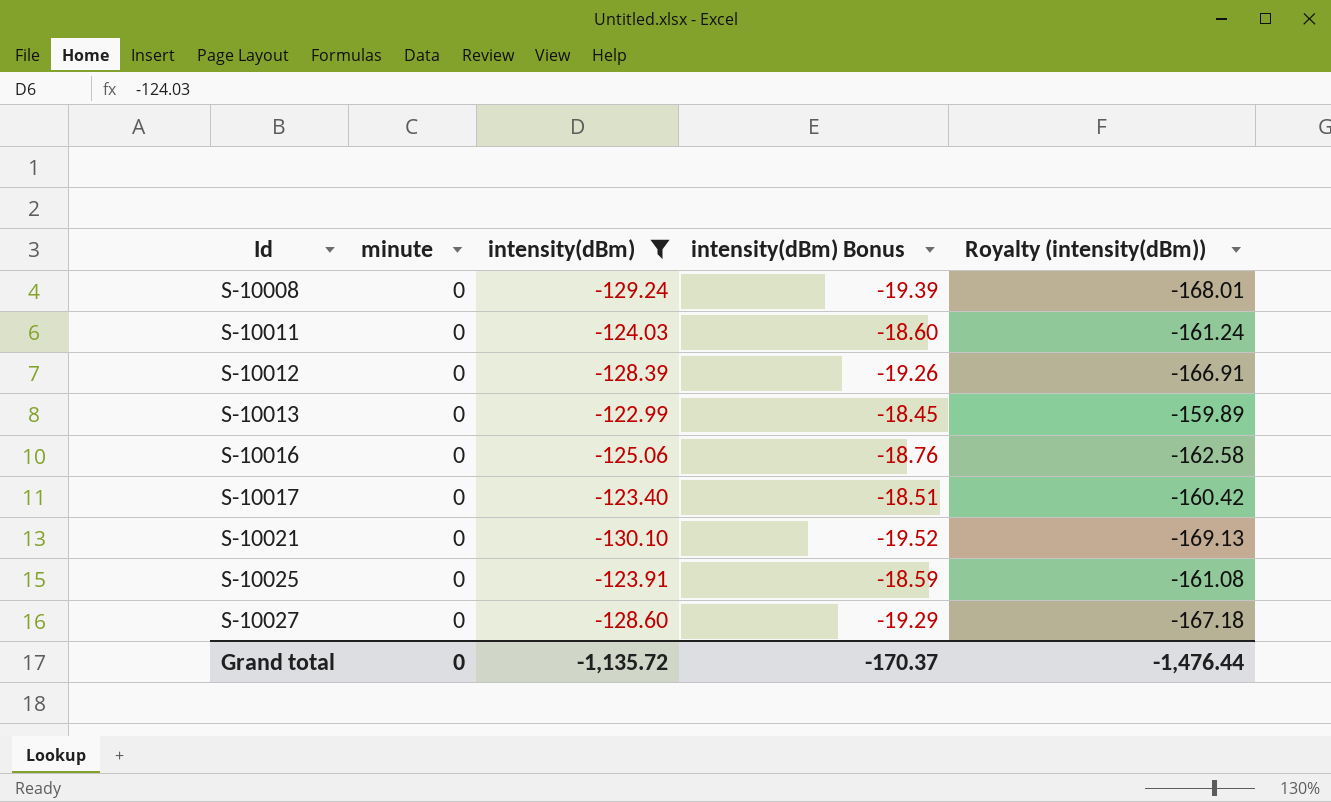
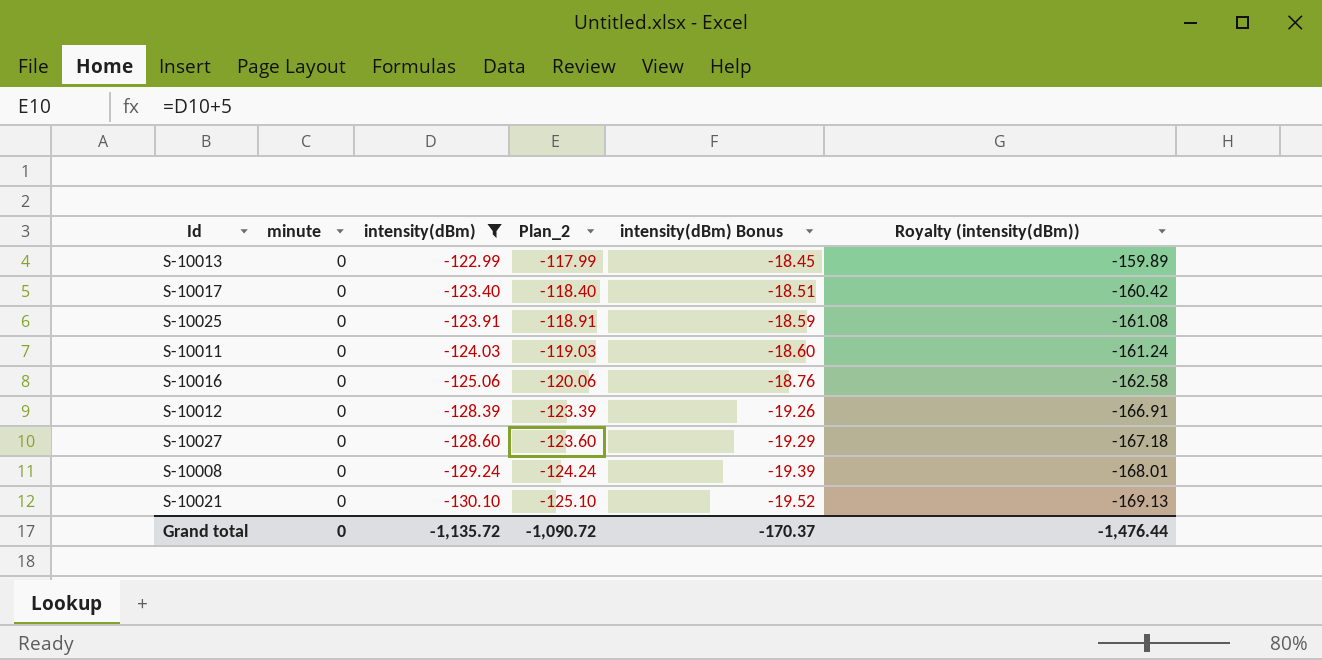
row order: Id ascending -> intensity(dBm) descending
column Plan_2 | formula: none -> [intensity(dBm)] + 5

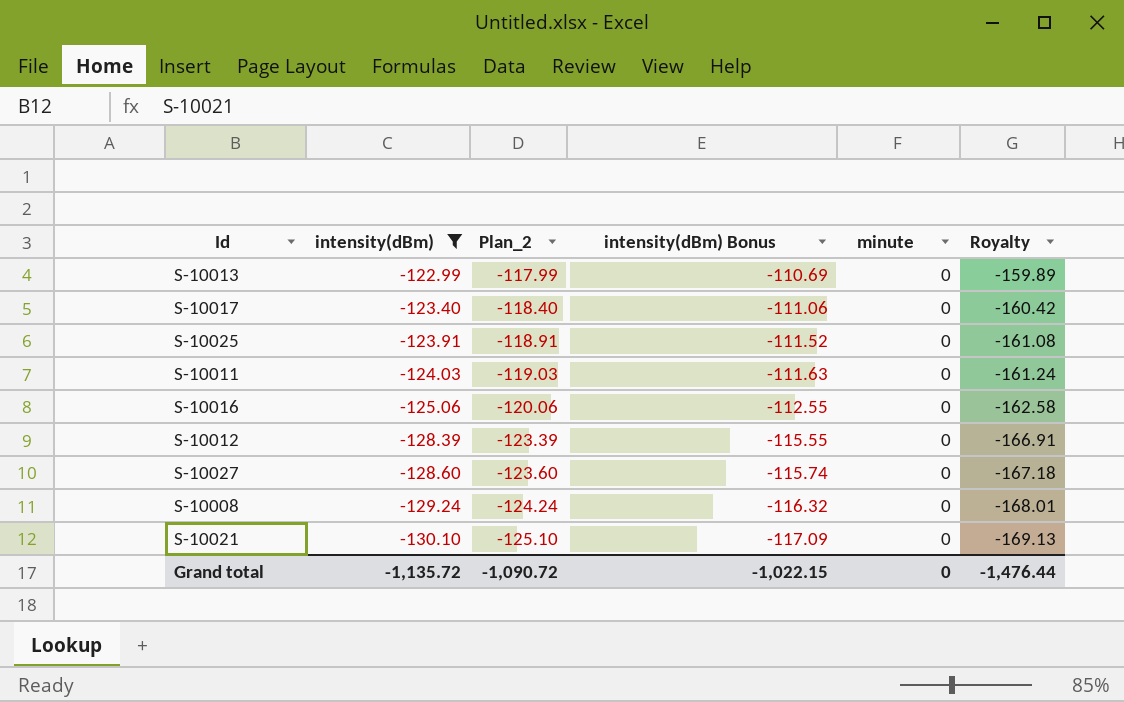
column intensity(dBm) Bonus | formula: [intensity(dBm)] * 0.15 -> [intensity(dBm)] * 0.9
column minute | position: 2 -> 5
column name: Royalty (intensity(dBm)) -> Royalty
Grand total | intensity(dBm) Bonus: -170.37 -> -1,022.15

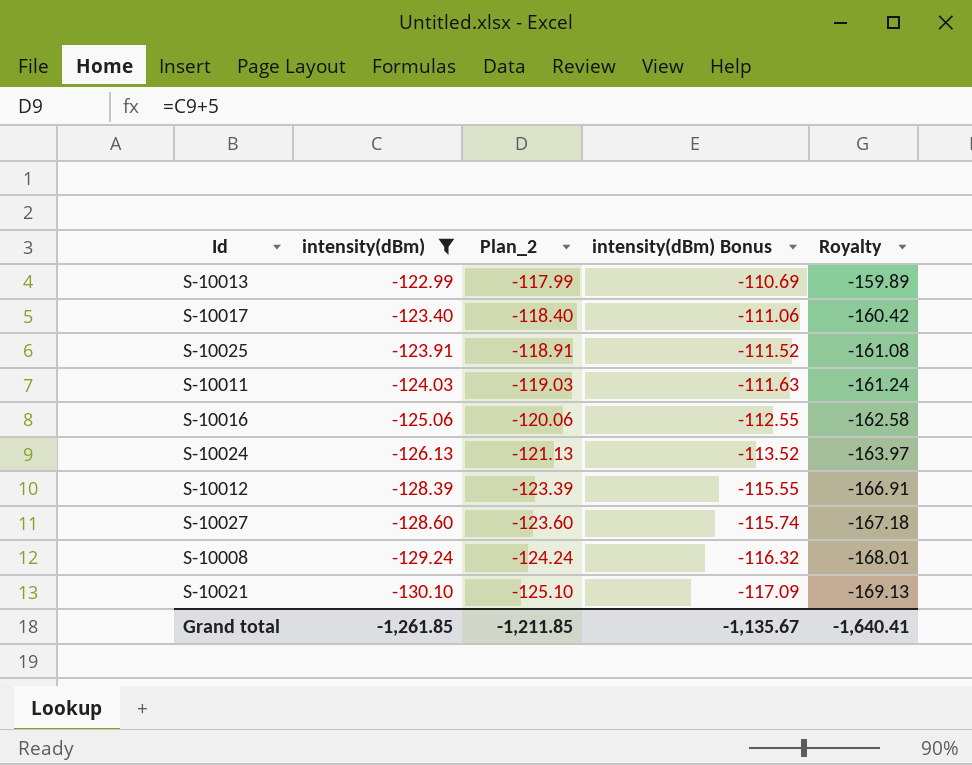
column minute | position: 5 -> none
row S-10024: none -> -126.13 | -121.13 | -113.52 | -163.97
Grand total | intensity(dBm): -1,135.72 -> -1,261.85
Grand total | Plan_2: -1,090.72 -> -1,211.85
Grand total | intensity(dBm) Bonus: -1,022.15 -> -1,135.67
Grand total | Royalty: -1,476.44 -> -1,640.41

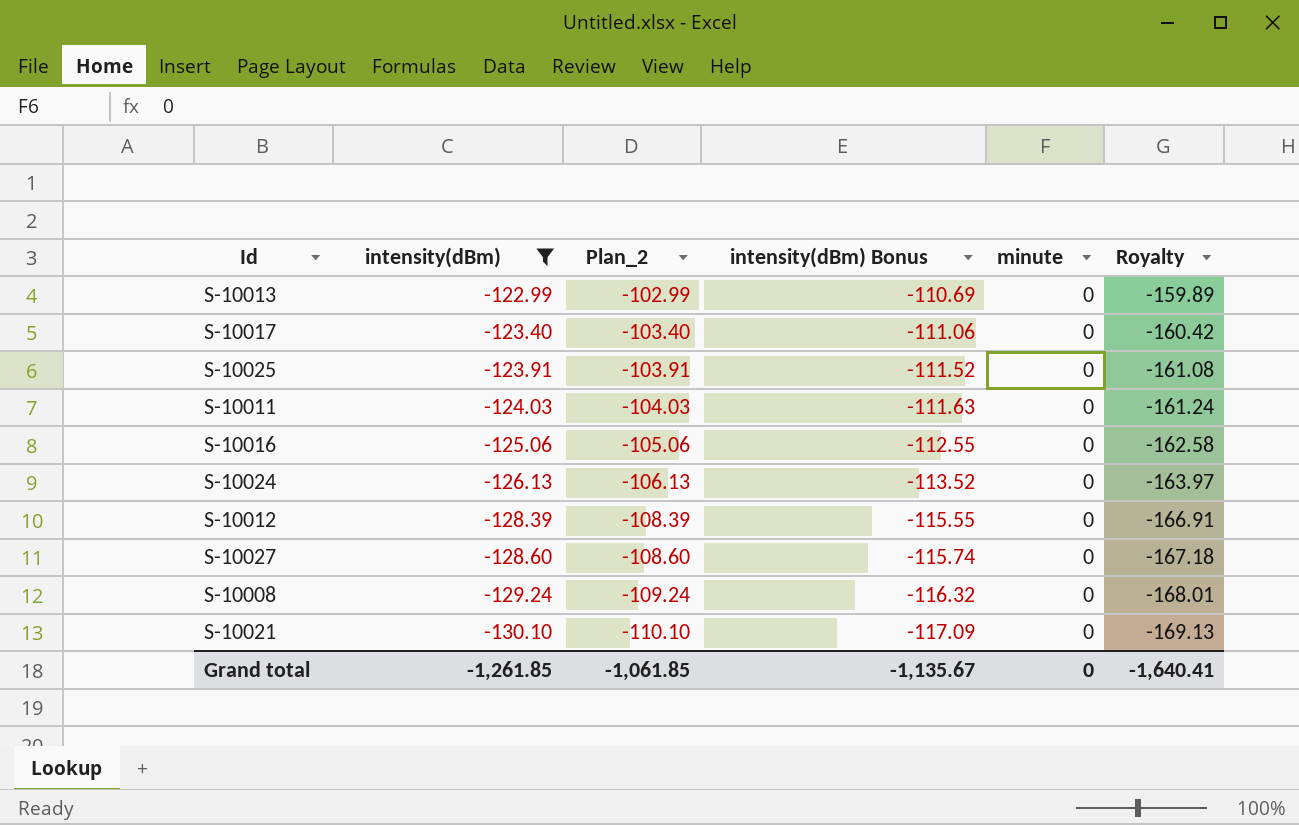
column Plan_2 | formula: [intensity(dBm)] + 5 -> [intensity(dBm)] + 20
column minute | position: none -> 5
Grand total | Plan_2: -1,211.85 -> -1,061.85

